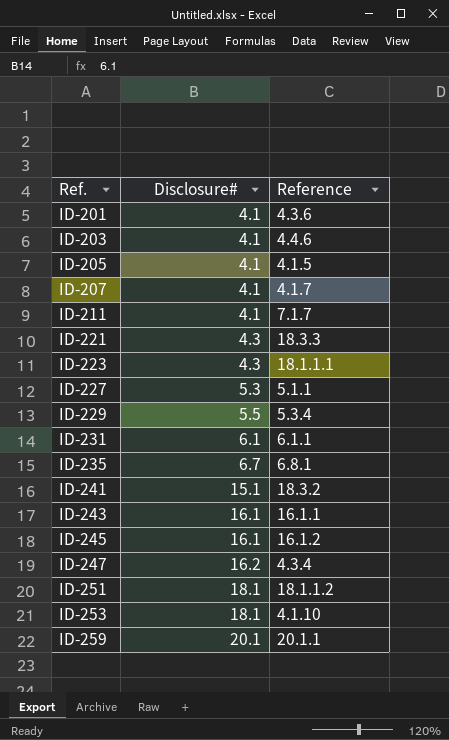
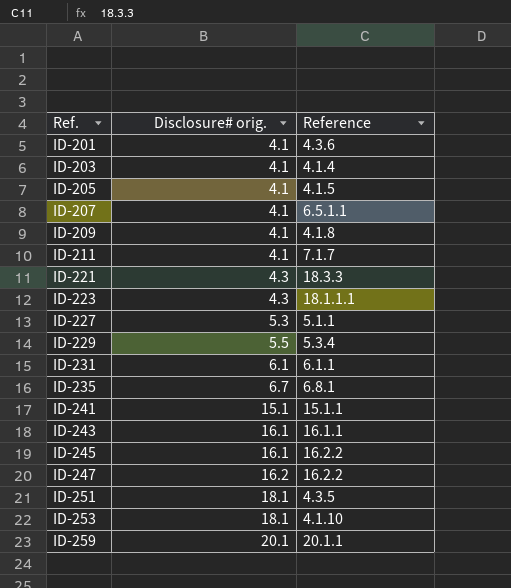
column name: Disclosure# -> Disclosure# orig.
ID-203 | Reference: 4.4.6 -> 4.1.4
ID-207 | Reference: 4.1.7 -> 6.5.1.1
row ID-209: none -> 4.1 | 4.1.8
ID-241 | Reference: 18.3.2 -> 15.1.1
ID-245 | Reference: 16.1.2 -> 16.2.2
ID-247 | Reference: 4.3.4 -> 16.2.2
ID-251 | Reference: 18.1.1.2 -> 4.3.5

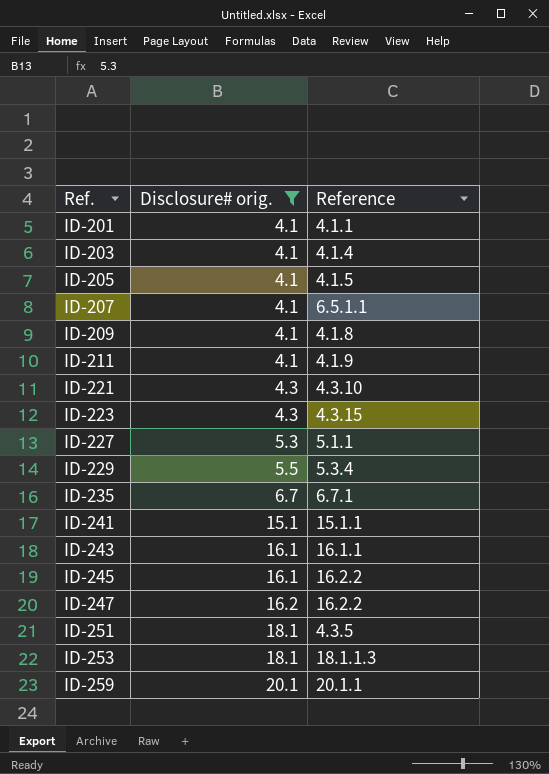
filter: none -> Disclosure# orig. != 6.1
ID-201 | Reference: 4.3.6 -> 4.1.1
ID-211 | Reference: 7.1.7 -> 4.1.9
ID-221 | Reference: 18.3.3 -> 4.3.10
ID-223 | Reference: 18.1.1.1 -> 4.3.15
ID-235 | Reference: 6.8.1 -> 6.7.1
ID-253 | Reference: 4.1.10 -> 18.1.1.3

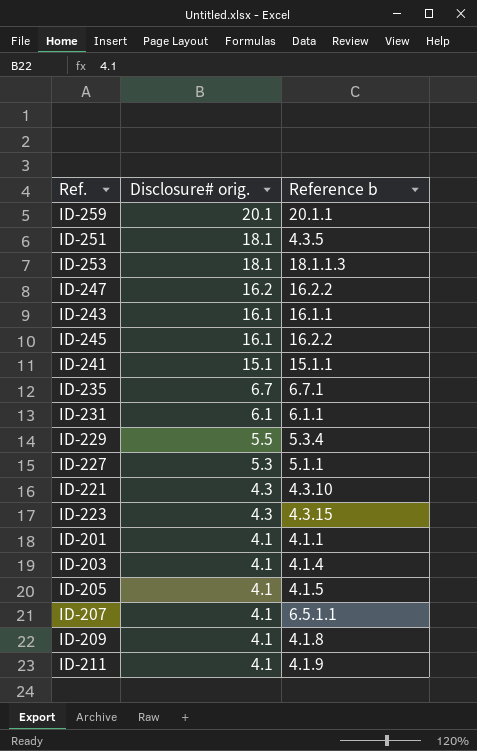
filter: Disclosure# orig. != 6.1 -> none
row order: Ref. ascending -> Disclosure# orig. descending
column name: Reference -> Reference b

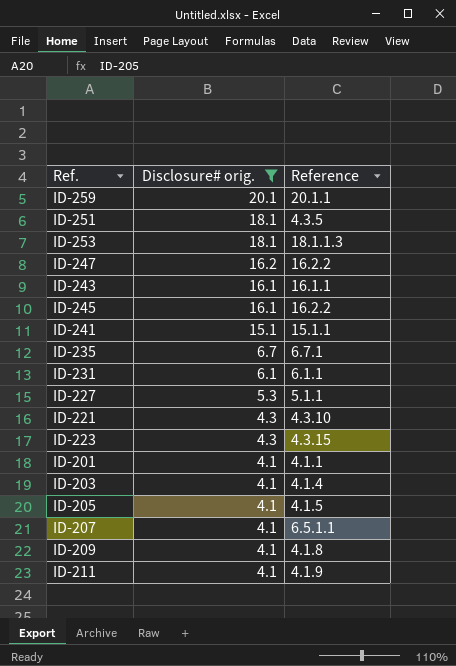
filter: none -> Disclosure# orig. != 5.5
column name: Reference b -> Reference

